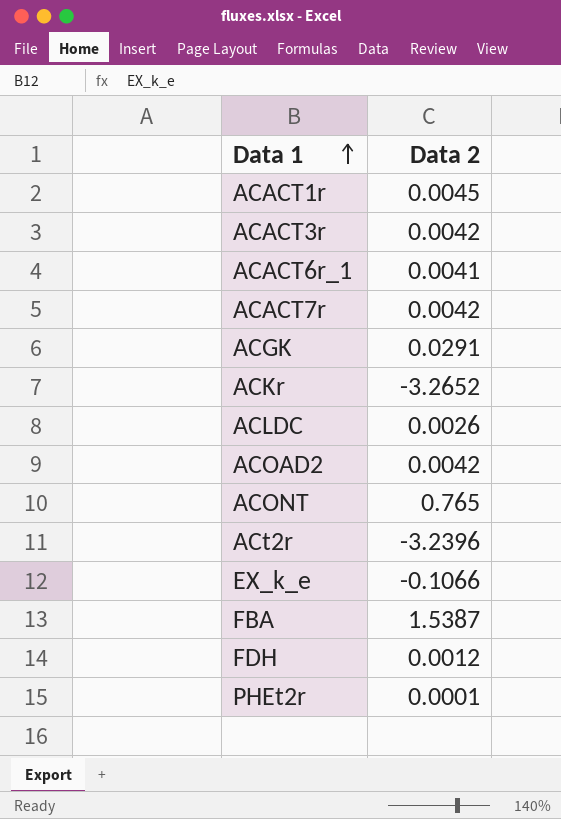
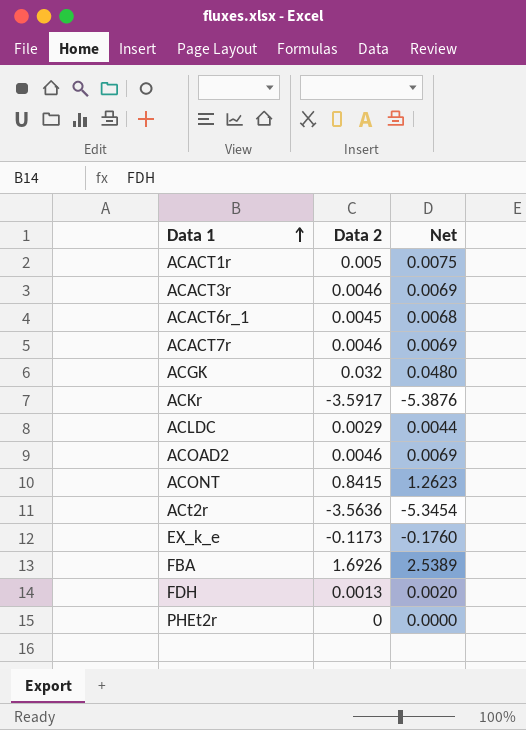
column Net | formula: none -> [Data 2] * 1.5
ACACT1r | Data 2: 0.0045 -> 0.005
ACACT3r | Data 2: 0.0042 -> 0.0046
ACACT6r_1 | Data 2: 0.0041 -> 0.0045
ACACT7r | Data 2: 0.0042 -> 0.0046
ACGK | Data 2: 0.0291 -> 0.032
ACKr | Data 2: -3.2652 -> -3.5917
ACLDC | Data 2: 0.0026 -> 0.0029
ACOAD2 | Data 2: 0.0042 -> 0.0046
ACONT | Data 2: 0.765 -> 0.8415
ACt2r | Data 2: -3.2396 -> -3.5636
EX_k_e | Data 2: -0.1066 -> -0.1173
FBA | Data 2: 1.5387 -> 1.6926
FDH | Data 2: 0.0012 -> 0.0013
PHEt2r | Data 2: 0.0001 -> 0

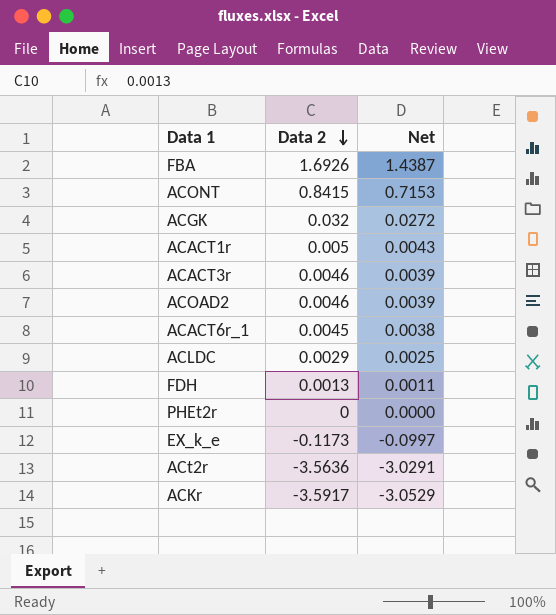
row order: Data 1 ascending -> Data 2 descending
column Net | formula: [Data 2] * 1.5 -> [Data 2] * 0.85
row ACACT7r: 0.0046 | 0.0069 -> none

